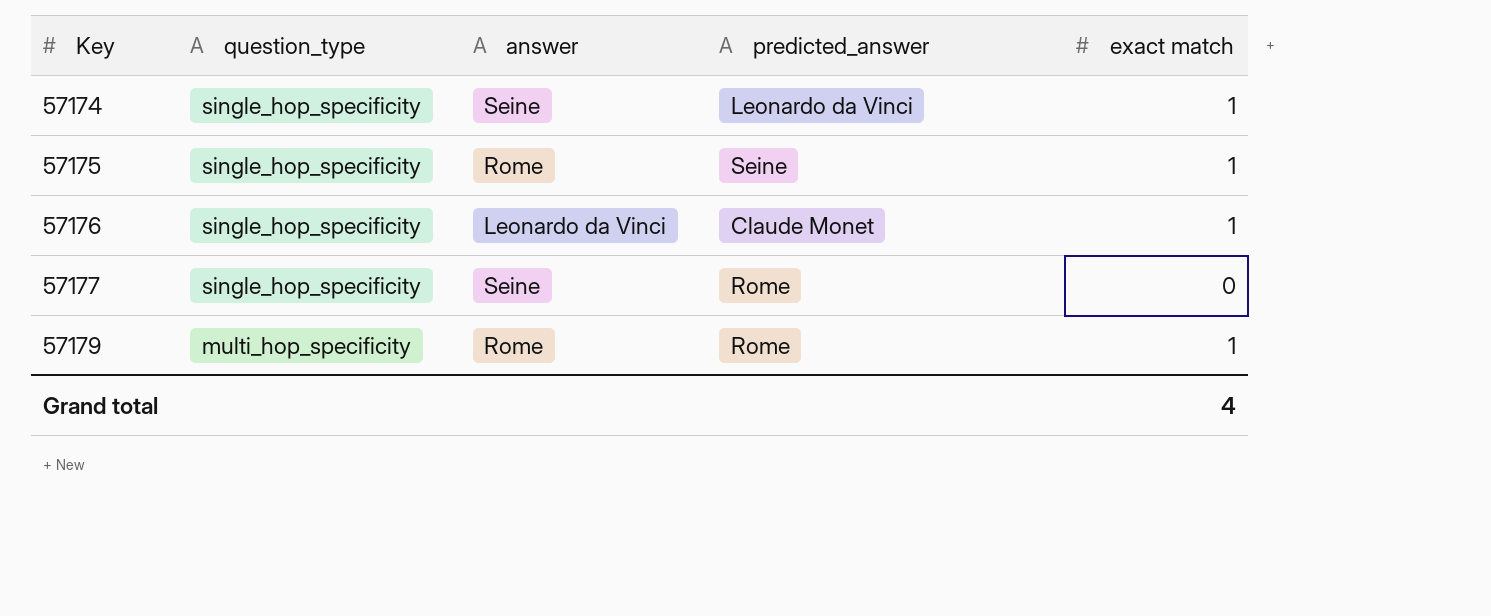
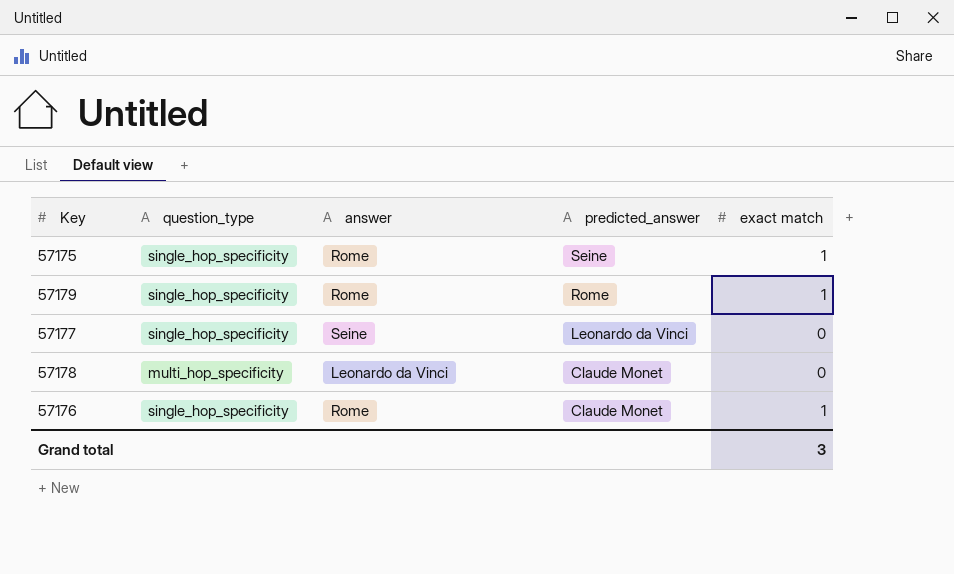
row order: Key ascending -> predicted_answer descending
row 57174: single_hop_specificity | Seine | Leonardo da Vinci | 1 -> none
57179 | question_type: multi_hop_specificity -> single_hop_specificity
57177 | predicted_answer: Rome -> Leonardo da Vinci
row 57178: none -> multi_hop_specificity | Leonardo da Vinci | Claude Monet | 0
57176 | answer: Leonardo da Vinci -> Rome
Grand total | exact match: 4 -> 3

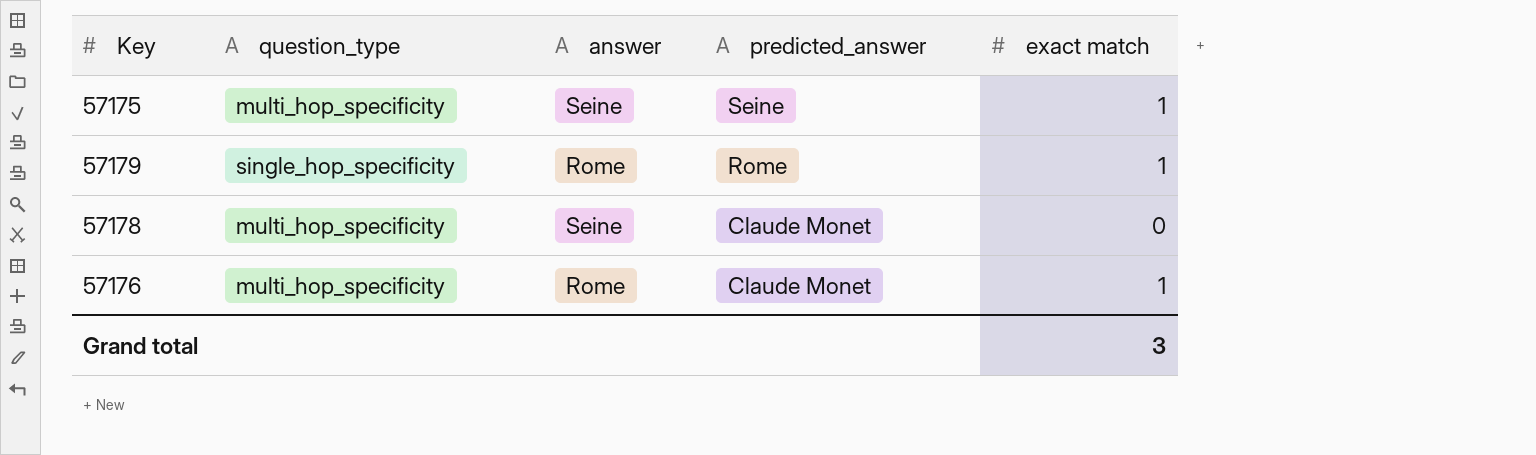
row 57177: single_hop_specificity | Seine | Leonardo da Vinci | 0 -> none
57175 | question_type: single_hop_specificity -> multi_hop_specificity
57175 | answer: Rome -> Seine
57178 | answer: Leonardo da Vinci -> Seine
57176 | question_type: single_hop_specificity -> multi_hop_specificity

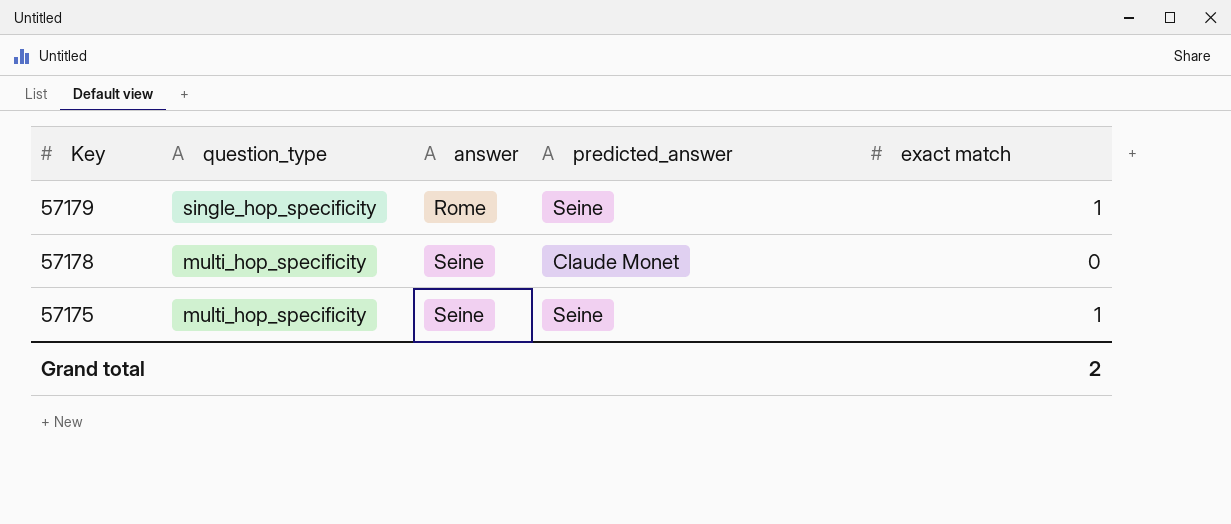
row order: predicted_answer descending -> Key descending
row 57176: multi_hop_specificity | Rome | Claude Monet | 1 -> none
57179 | predicted_answer: Rome -> Seine
Grand total | exact match: 3 -> 2

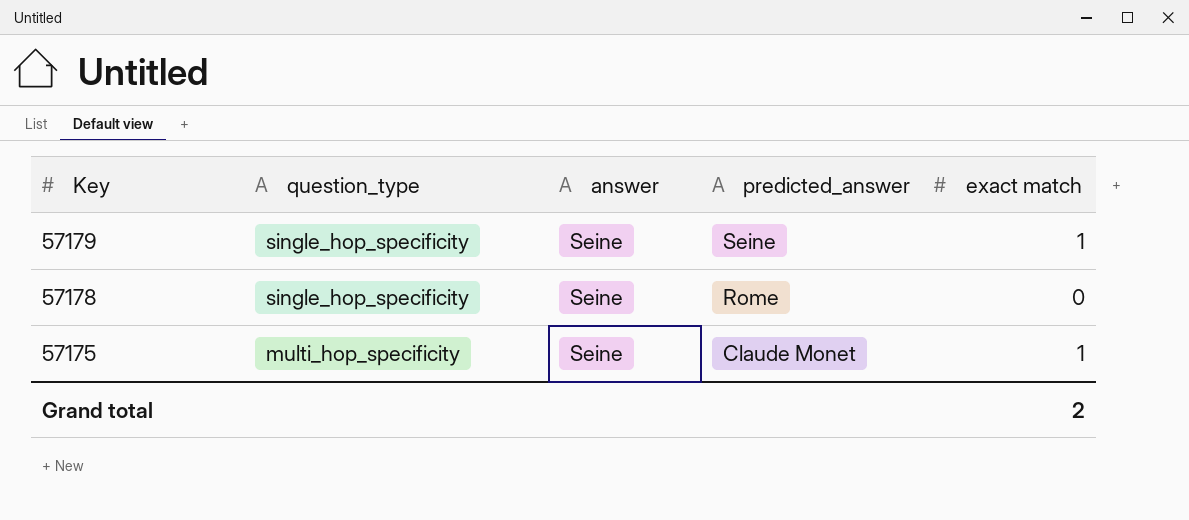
57179 | answer: Rome -> Seine
57178 | question_type: multi_hop_specificity -> single_hop_specificity
57178 | predicted_answer: Claude Monet -> Rome
57175 | predicted_answer: Seine -> Claude Monet

